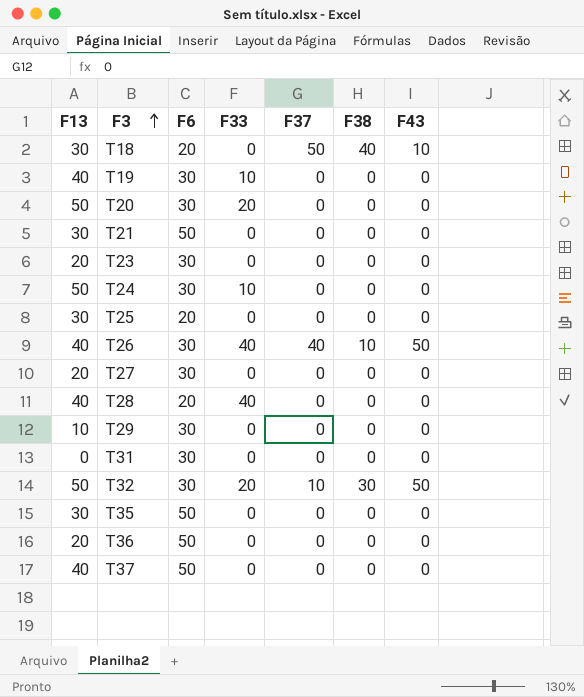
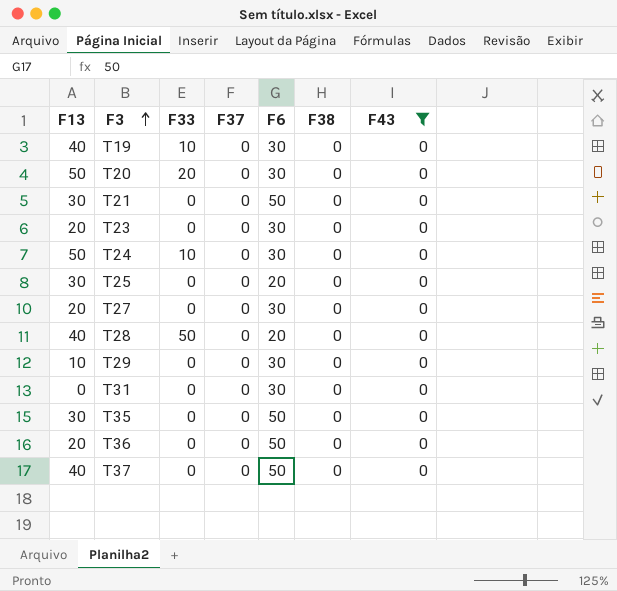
filter: none -> F43 = 0
column F6 | position: 3 -> 5
T28 | F33: 40 -> 50

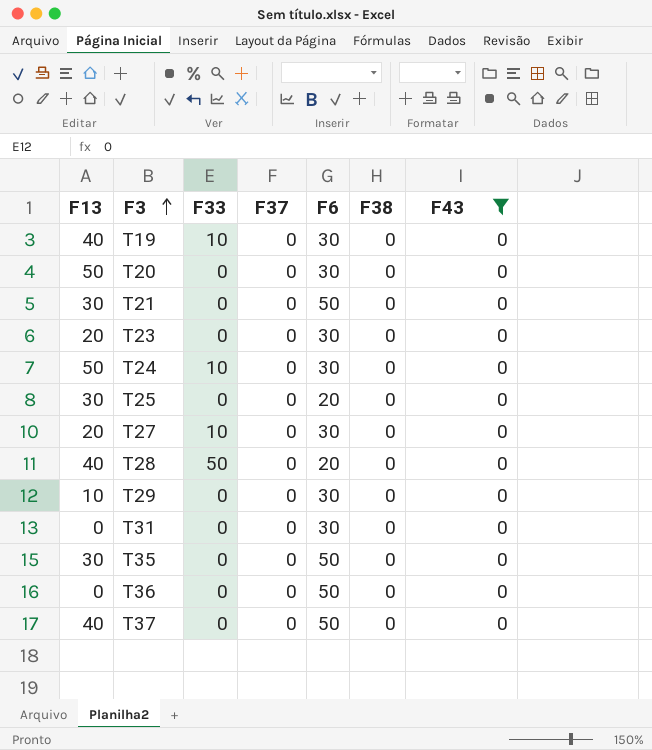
T20 | F33: 20 -> 0
T27 | F33: 0 -> 10
T36 | F13: 20 -> 0

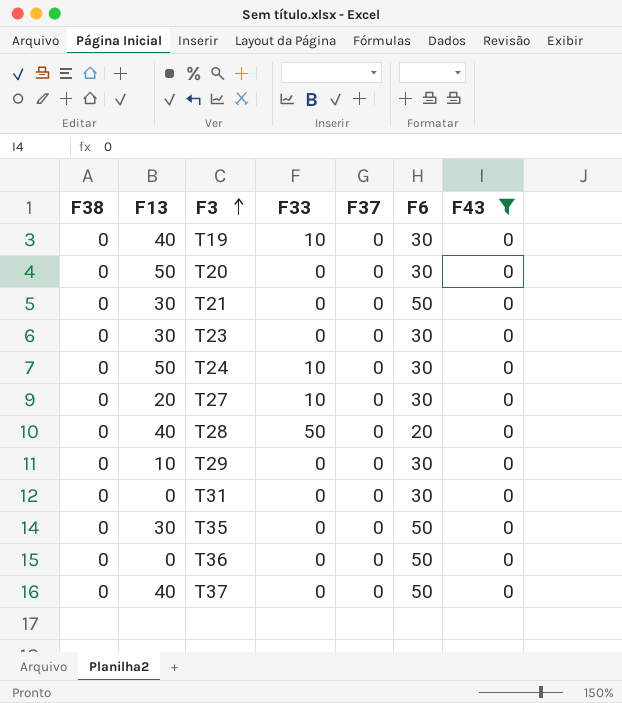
column F38 | position: 6 -> 1
row T25: 30 | 0 | 0 | 20 | 0 | 0 -> none
T23 | F13: 20 -> 30

